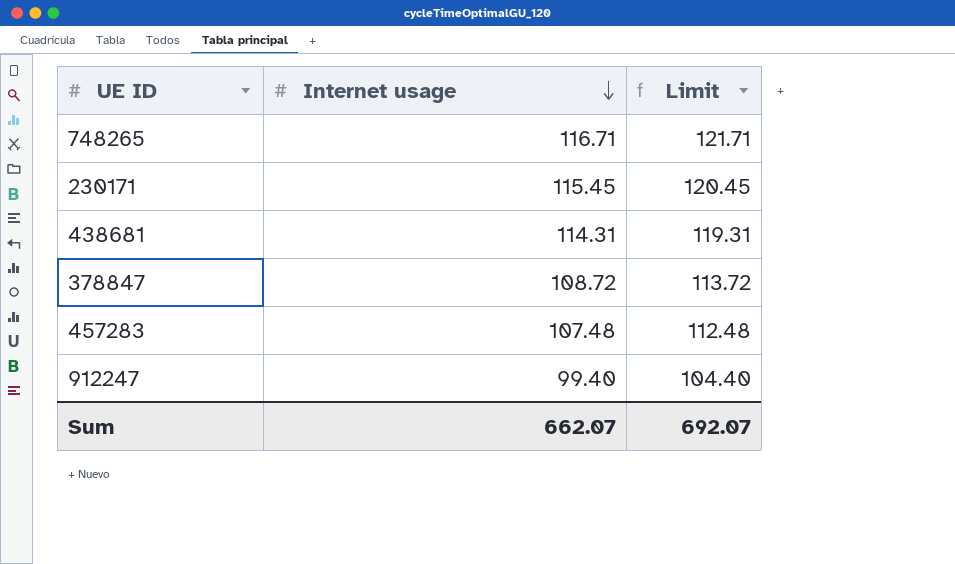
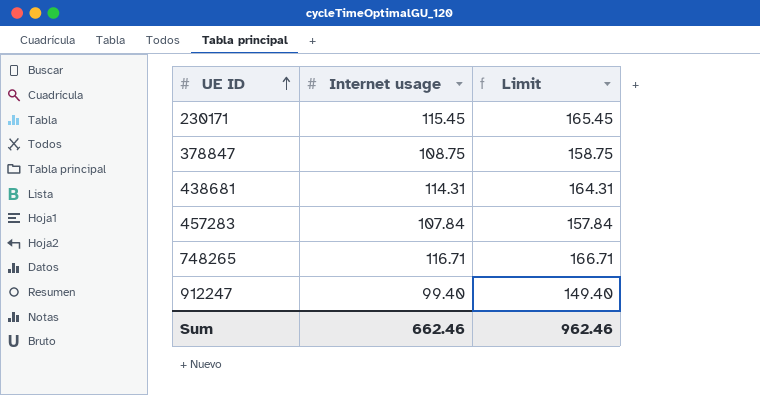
row order: Internet usage descending -> UE ID ascending
column Limit | formula: [Internet usage] + 5 -> [Internet usage] + 50
378847 | Internet usage: 108.72 -> 108.75
457283 | Internet usage: 107.48 -> 107.84
Sum | Internet usage: 662.07 -> 662.46
Sum | Limit: 692.07 -> 962.46

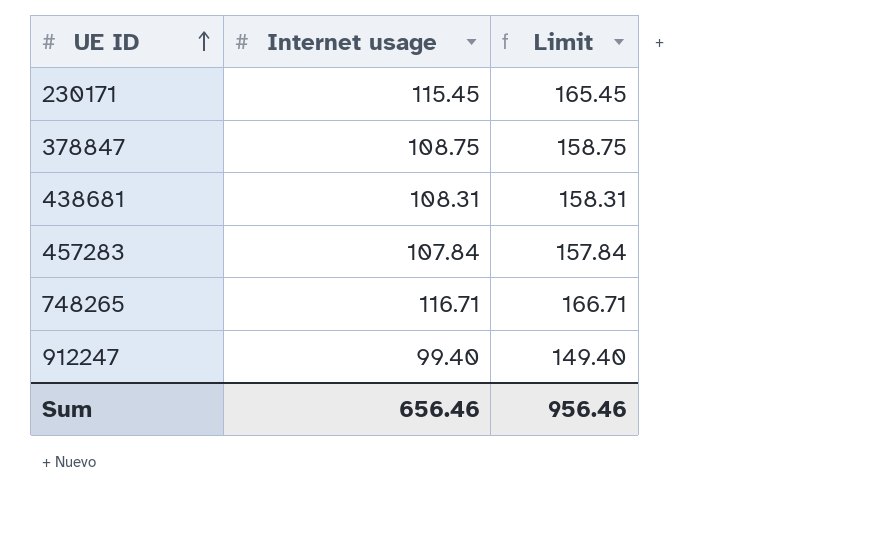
438681 | Internet usage: 114.31 -> 108.31
438681 | Limit: 164.31 -> 158.31
Sum | Internet usage: 662.46 -> 656.46
Sum | Limit: 962.46 -> 956.46

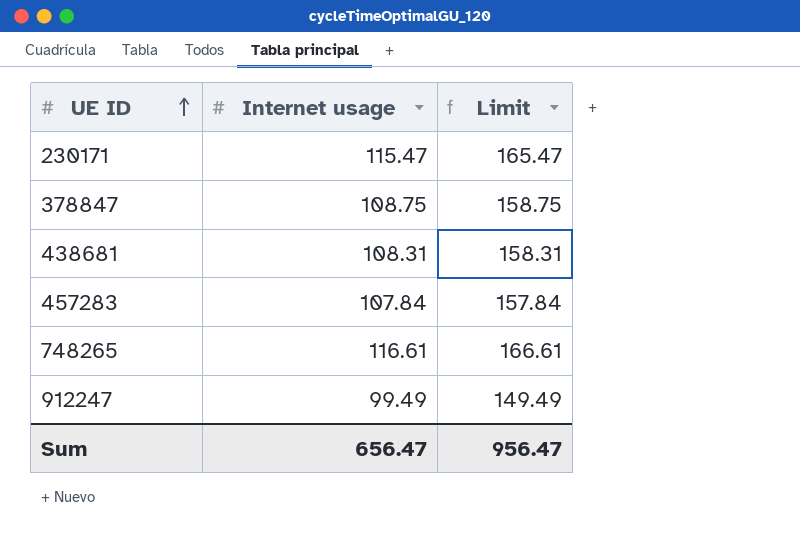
230171 | Internet usage: 115.45 -> 115.47
230171 | Limit: 165.45 -> 165.47
748265 | Internet usage: 116.71 -> 116.61
748265 | Limit: 166.71 -> 166.61
912247 | Internet usage: 99.40 -> 99.49
912247 | Limit: 149.40 -> 149.49
Sum | Internet usage: 656.46 -> 656.47
Sum | Limit: 956.46 -> 956.47

